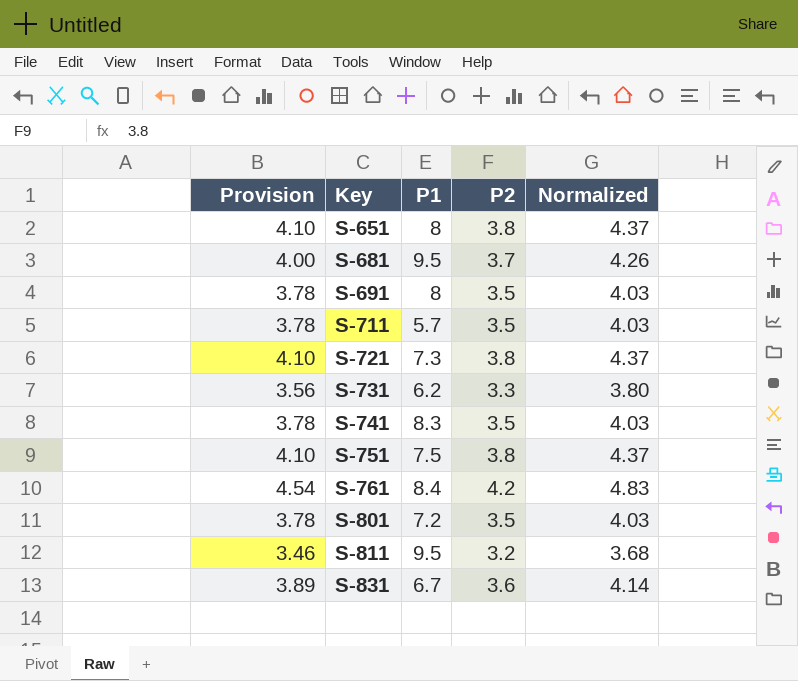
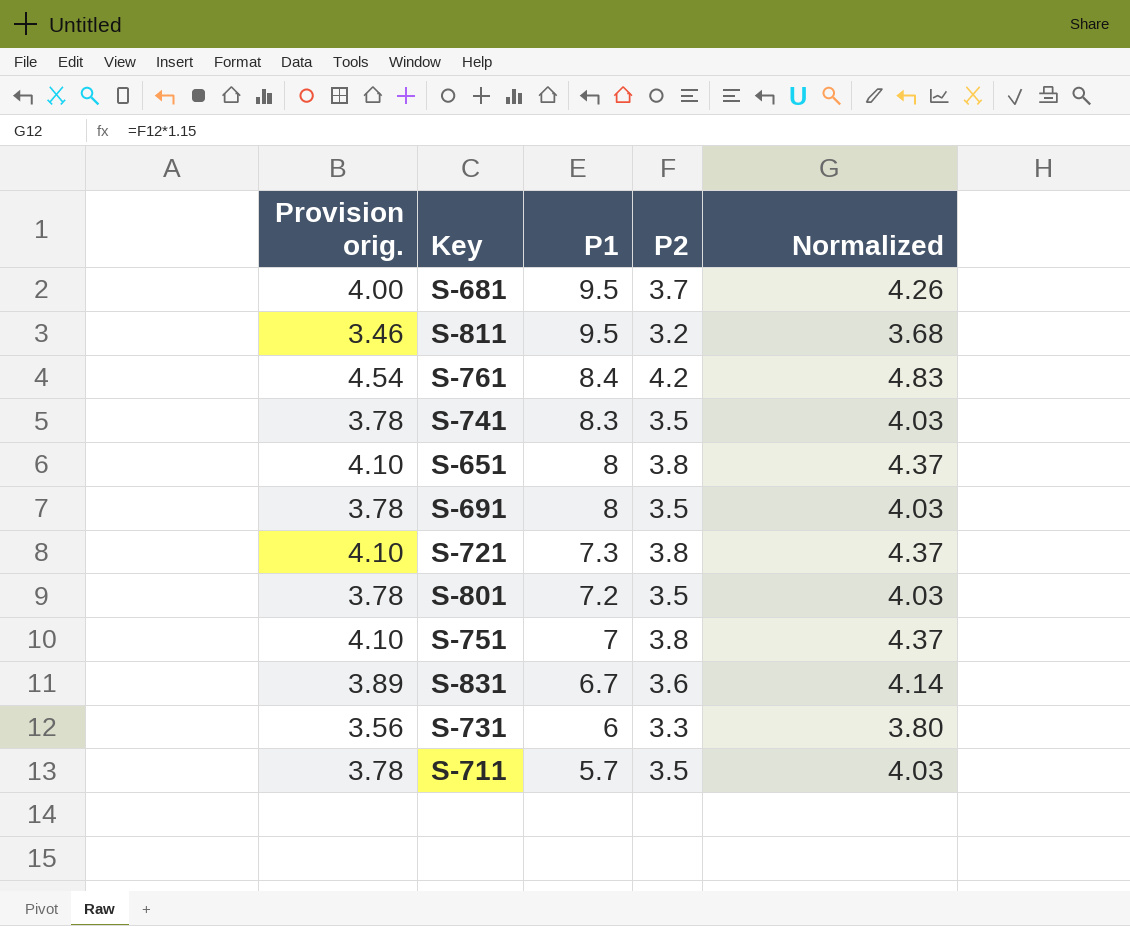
row order: Key ascending -> P1 descending
column name: Provision -> Provision orig.
S-751 | P1: 7.5 -> 7
S-731 | P1: 6.2 -> 6

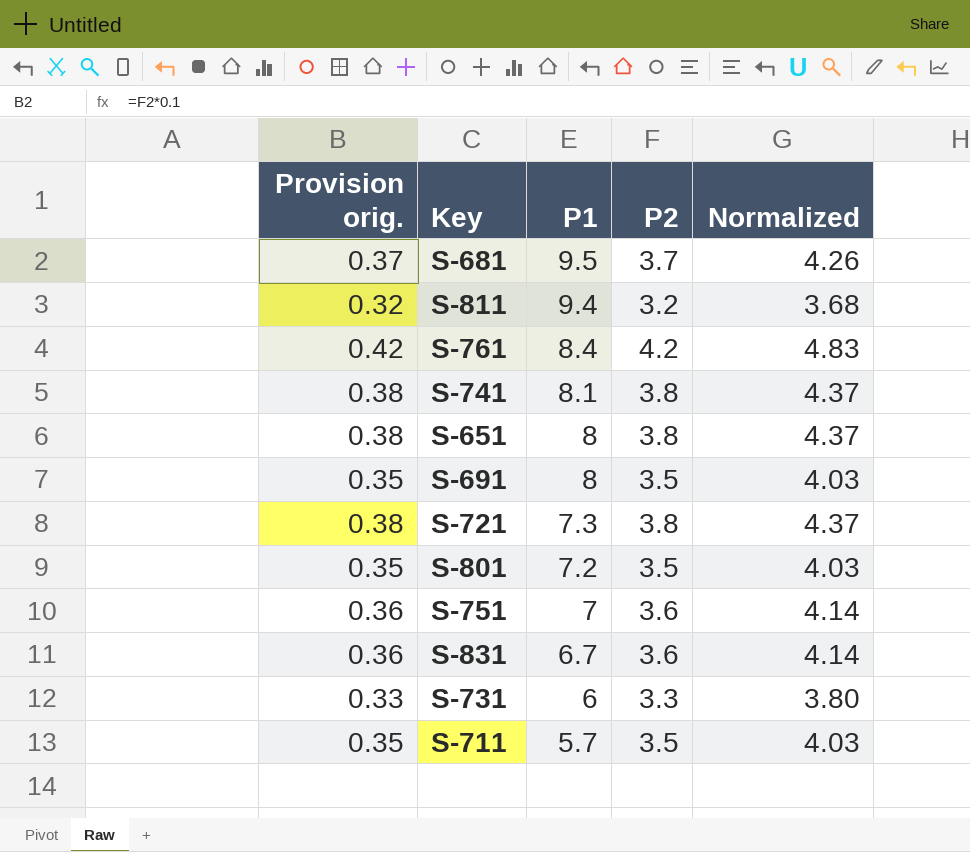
column Provision orig. | formula: [P2] * 1.08 -> [P2] * 0.1
S-811 | P1: 9.5 -> 9.4
S-741 | P1: 8.3 -> 8.1
S-741 | P2: 3.5 -> 3.8
S-741 | Normalized: 4.03 -> 4.37
S-751 | P2: 3.8 -> 3.6
S-751 | Normalized: 4.37 -> 4.14

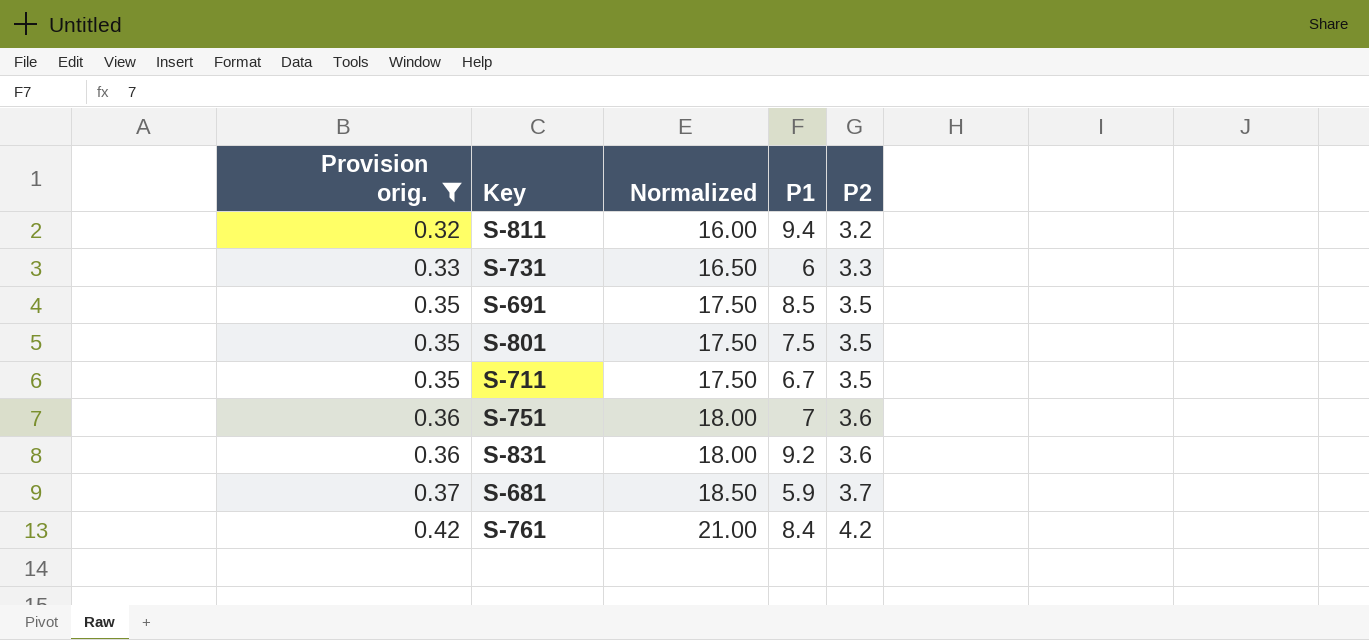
filter: none -> Provision orig. != 0.38
row order: P1 descending -> Provision orig. ascending
column Normalized | formula: [P2] * 1.15 -> [P2] * 5
column Normalized | position: 5 -> 3
S-691 | P1: 8 -> 8.5
S-801 | P1: 7.2 -> 7.5
S-711 | P1: 5.7 -> 6.7
S-831 | P1: 6.7 -> 9.2
S-681 | P1: 9.5 -> 5.9

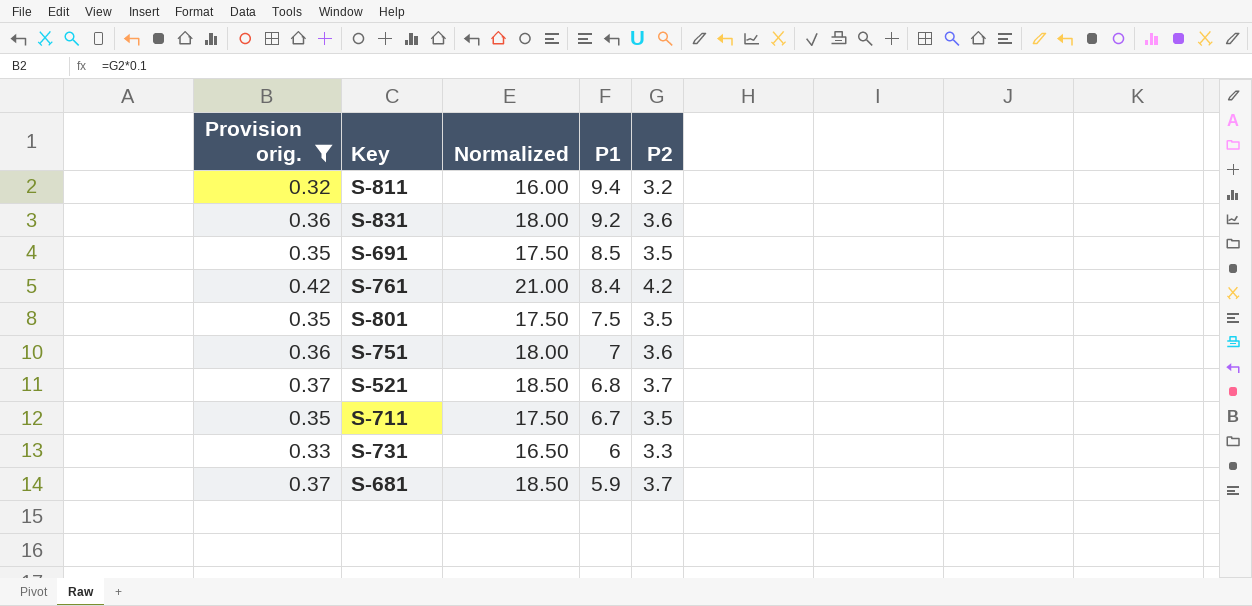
row order: Provision orig. ascending -> P1 descending
row S-521: none -> 0.37 | 18.50 | 6.8 | 3.7

